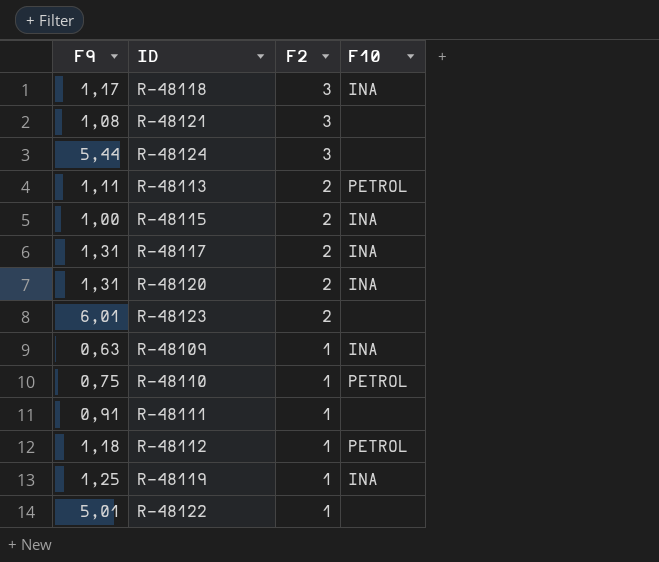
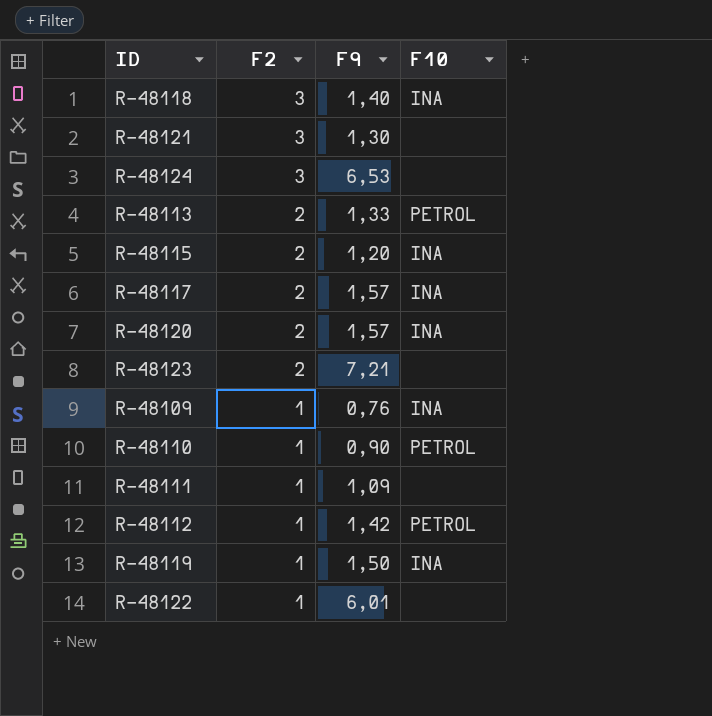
column F9 | position: 1 -> 3
R-48118 | F9: 1,17 -> 1,40
R-48121 | F9: 1,08 -> 1,30
R-48124 | F9: 5,44 -> 6,53
R-48113 | F9: 1,11 -> 1,33
R-48115 | F9: 1,00 -> 1,20
R-48117 | F9: 1,31 -> 1,57
R-48120 | F9: 1,31 -> 1,57
R-48123 | F9: 6,01 -> 7,21
R-48109 | F9: 0,63 -> 0,76
R-48110 | F9: 0,75 -> 0,90
R-48111 | F9: 0,91 -> 1,09
R-48112 | F9: 1,18 -> 1,42
R-48119 | F9: 1,25 -> 1,50
R-48122 | F9: 5,01 -> 6,01

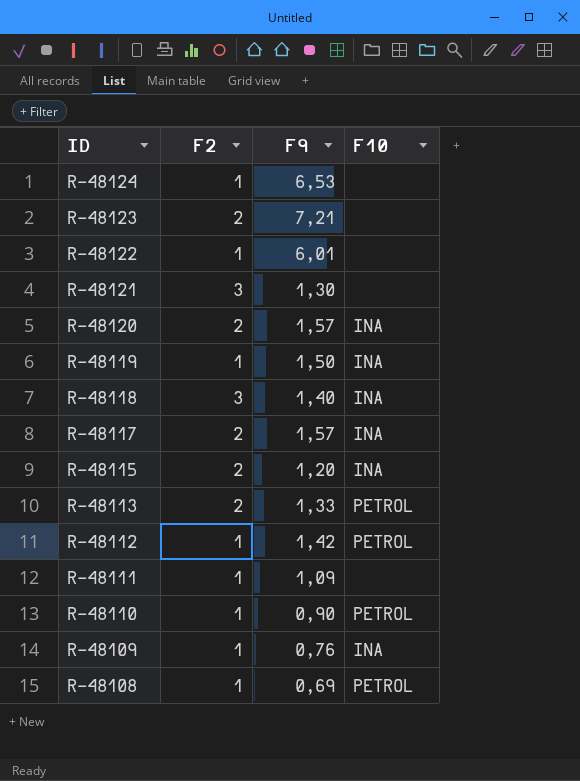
row order: F2 descending -> ID descending
R-48124 | F2: 3 -> 1
row R-48108: none -> 1 | 0,69 | PETROL

